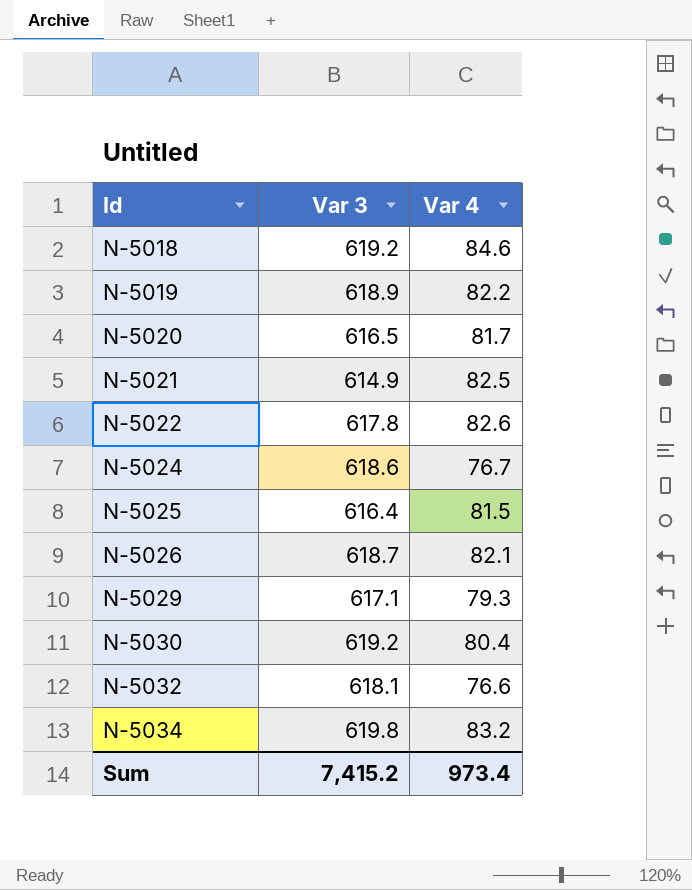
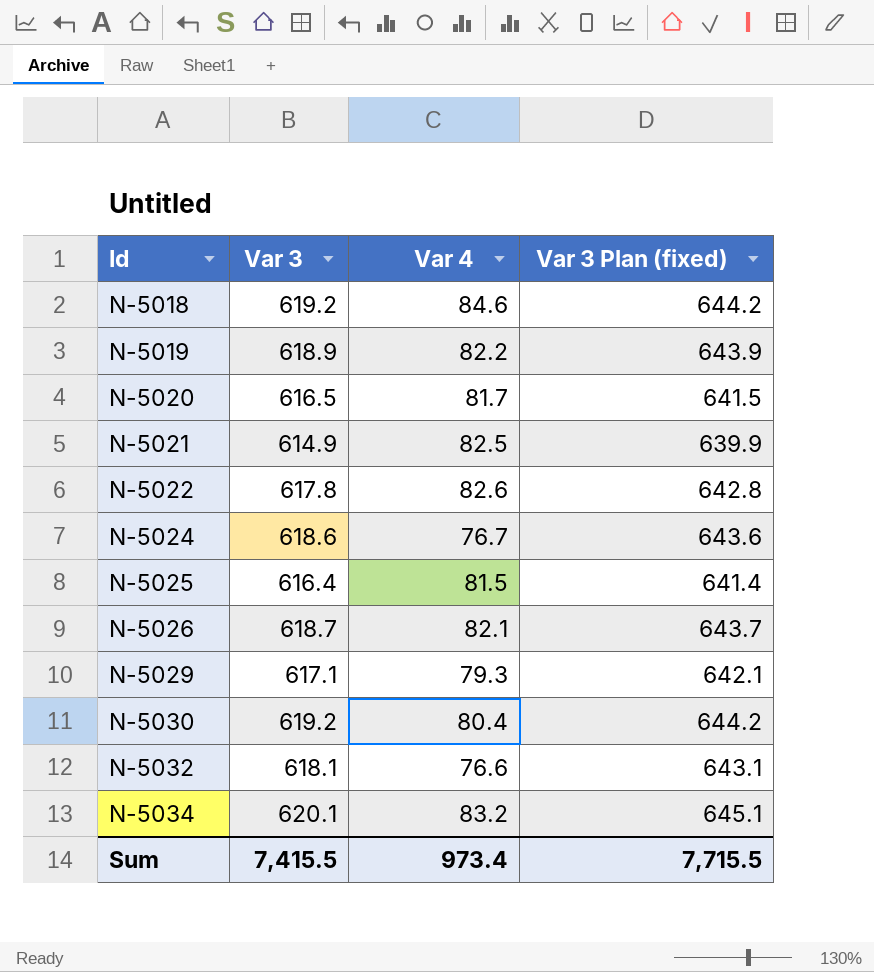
column Var 3 Plan (fixed) | formula: none -> [Var 3] + 25
N-5034 | Var 3: 619.8 -> 620.1
Sum | Var 3: 7,415.2 -> 7,415.5

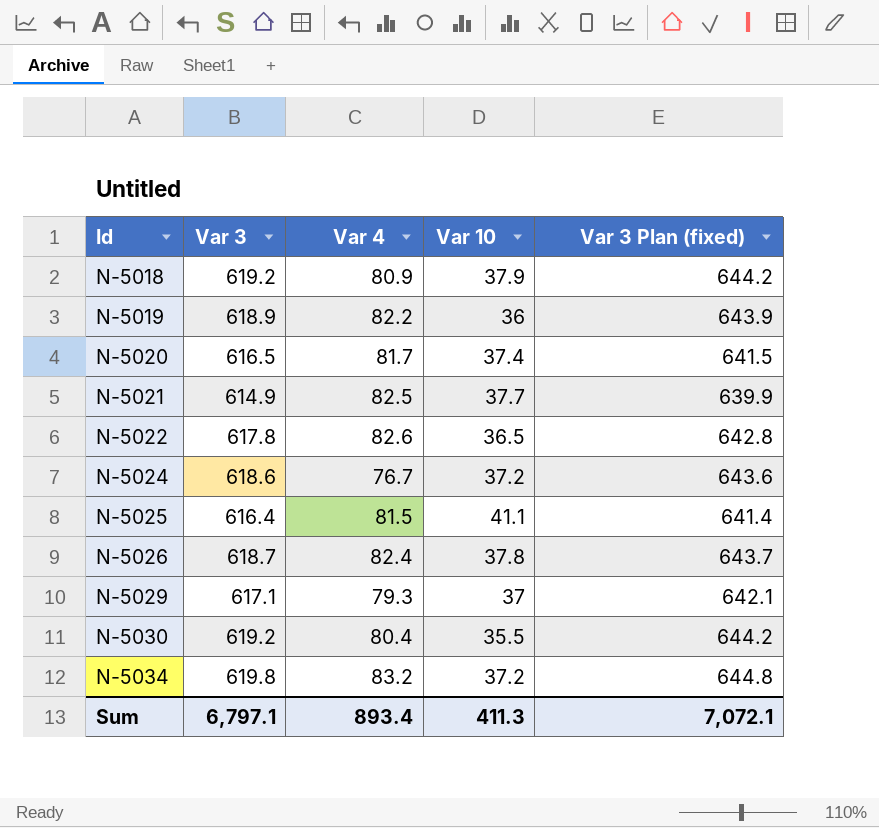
column Var 10 | position: none -> 4
row N-5032: 618.1 | 76.6 | 643.1 -> none
N-5018 | Var 4: 84.6 -> 80.9
N-5026 | Var 4: 82.1 -> 82.4
N-5034 | Var 3: 620.1 -> 619.8
N-5034 | Var 3 Plan (fixed): 645.1 -> 644.8
Sum | Var 3: 7,415.5 -> 6,797.1
Sum | Var 4: 973.4 -> 893.4
Sum | Var 3 Plan (fixed): 7,715.5 -> 7,072.1

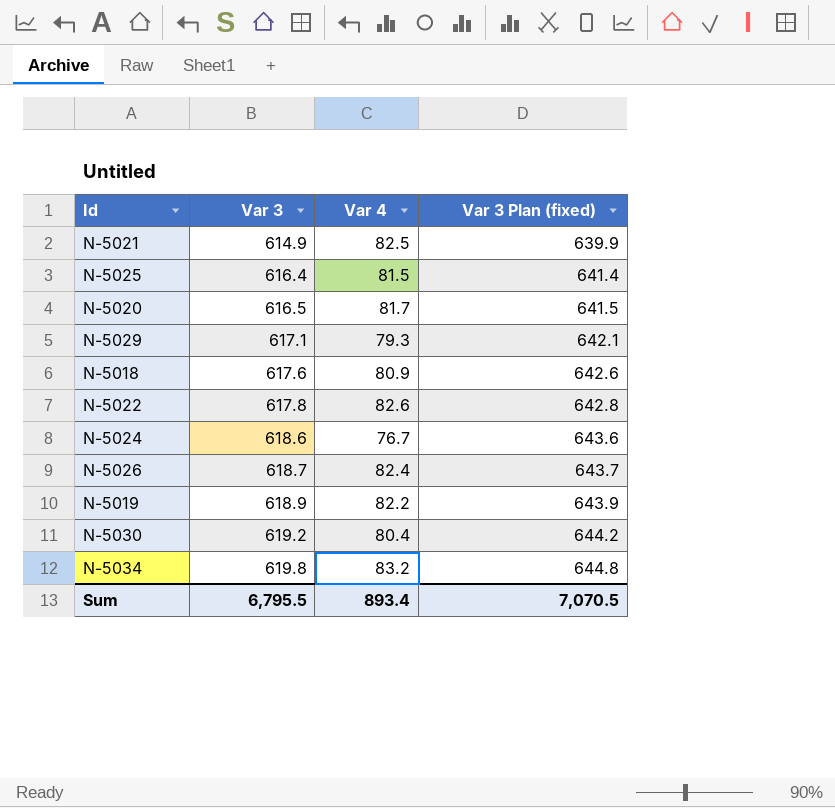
row order: Id ascending -> Var 3 ascending
column Var 10 | position: 4 -> none
N-5018 | Var 3: 619.2 -> 617.6
N-5018 | Var 3 Plan (fixed): 644.2 -> 642.6
Sum | Var 3: 6,797.1 -> 6,795.5
Sum | Var 3 Plan (fixed): 7,072.1 -> 7,070.5

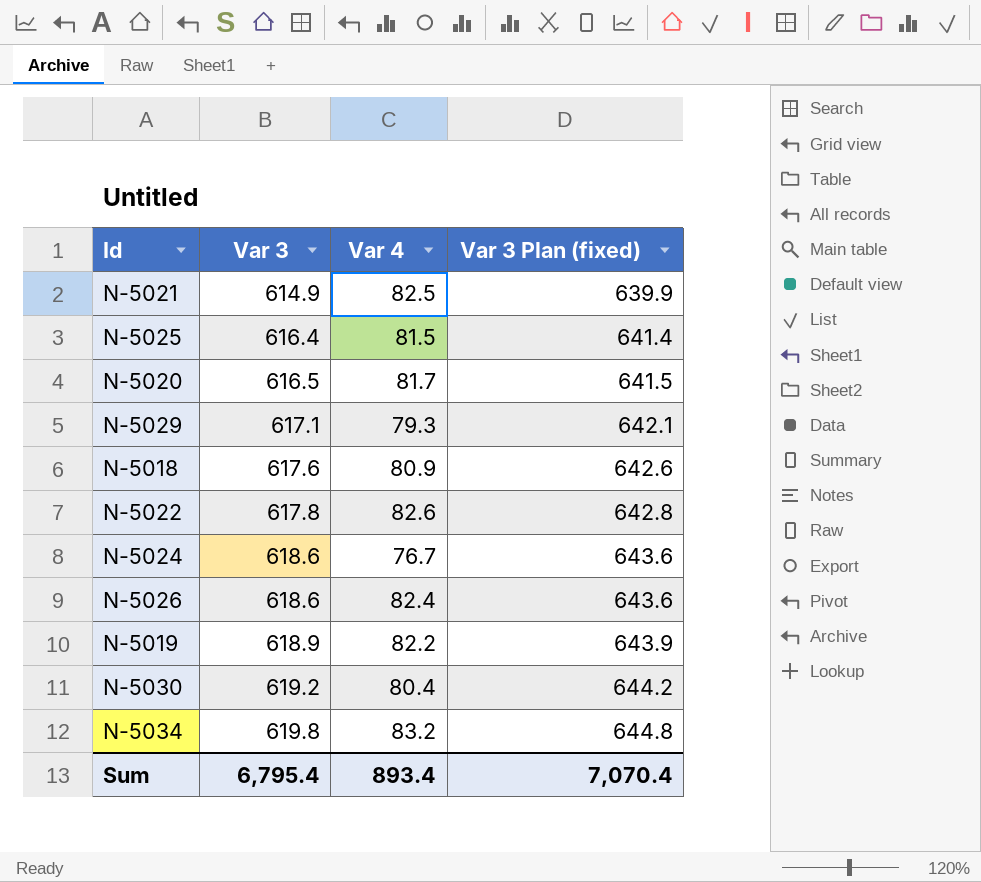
N-5026 | Var 3: 618.7 -> 618.6
N-5026 | Var 3 Plan (fixed): 643.7 -> 643.6
Sum | Var 3: 6,795.5 -> 6,795.4
Sum | Var 3 Plan (fixed): 7,070.5 -> 7,070.4

